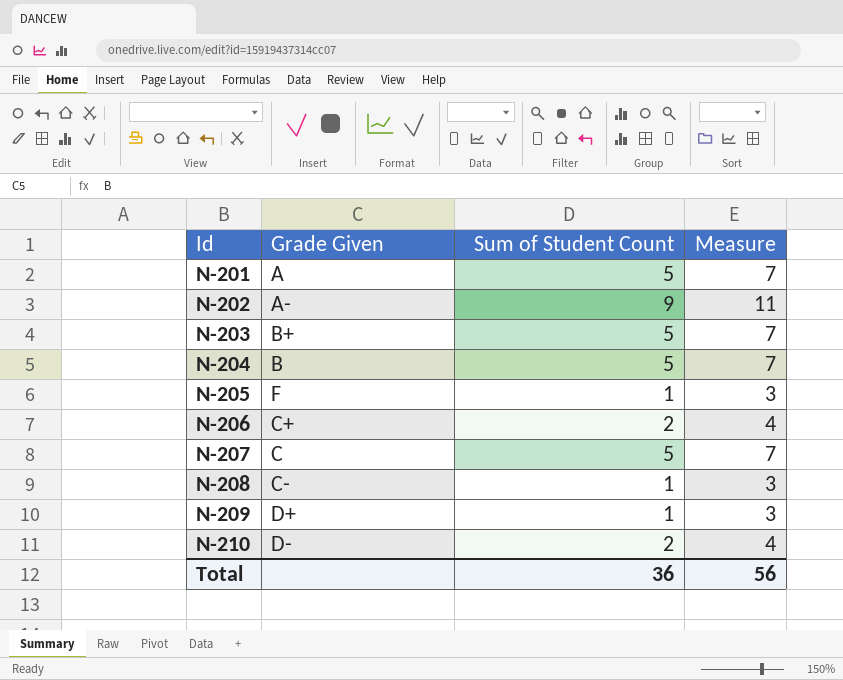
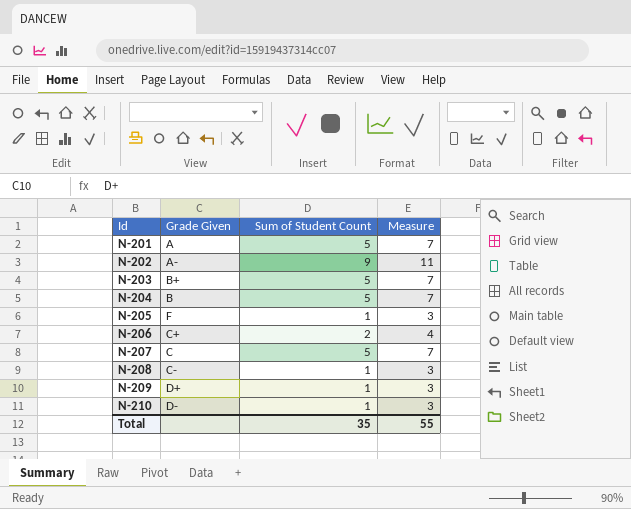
N-210 | Sum of Student Count: 2 -> 1
N-210 | Measure: 4 -> 3
Total | Sum of Student Count: 36 -> 35
Total | Measure: 56 -> 55

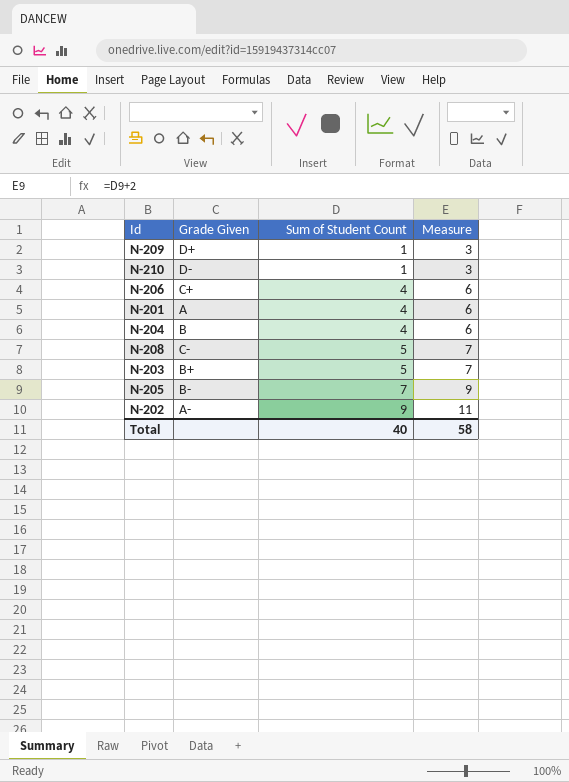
row order: Id ascending -> Sum of Student Count ascending
row N-207: C | 5 | 7 -> none
N-206 | Sum of Student Count: 2 -> 4
N-206 | Measure: 4 -> 6
N-201 | Sum of Student Count: 5 -> 4
N-201 | Measure: 7 -> 6
N-204 | Sum of Student Count: 5 -> 4
N-204 | Measure: 7 -> 6
N-208 | Sum of Student Count: 1 -> 5
N-208 | Measure: 3 -> 7
N-205 | Grade Given: F -> B-
N-205 | Sum of Student Count: 1 -> 7
N-205 | Measure: 3 -> 9
Total | Sum of Student Count: 35 -> 40
Total | Measure: 55 -> 58

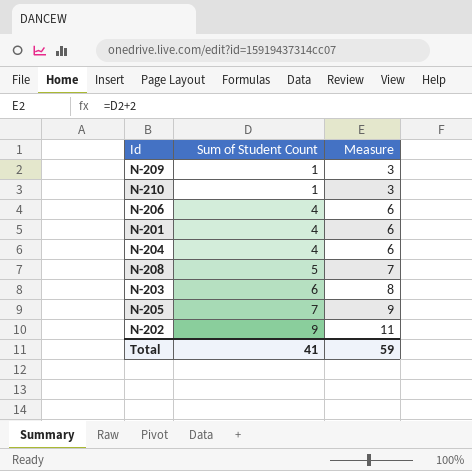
column Grade Given | position: 2 -> none
N-203 | Sum of Student Count: 5 -> 6
N-203 | Measure: 7 -> 8
Total | Sum of Student Count: 40 -> 41
Total | Measure: 58 -> 59

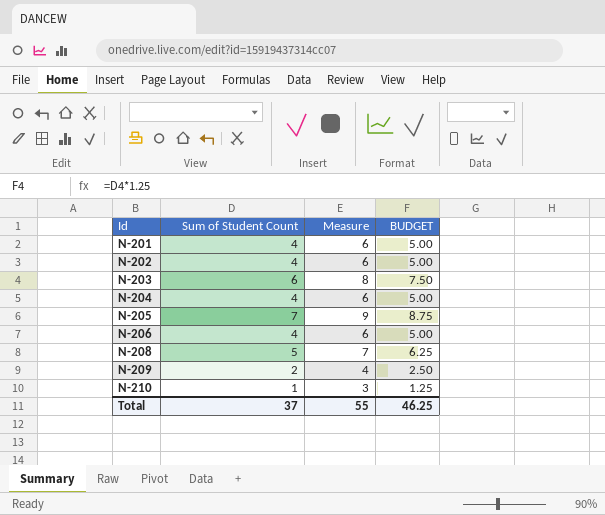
row order: Sum of Student Count ascending -> Id ascending
column BUDGET | formula: none -> [Sum of Student Count] * 1.25
N-202 | Sum of Student Count: 9 -> 4
N-202 | Measure: 11 -> 6
N-209 | Sum of Student Count: 1 -> 2
N-209 | Measure: 3 -> 4
Total | Sum of Student Count: 41 -> 37
Total | Measure: 59 -> 55

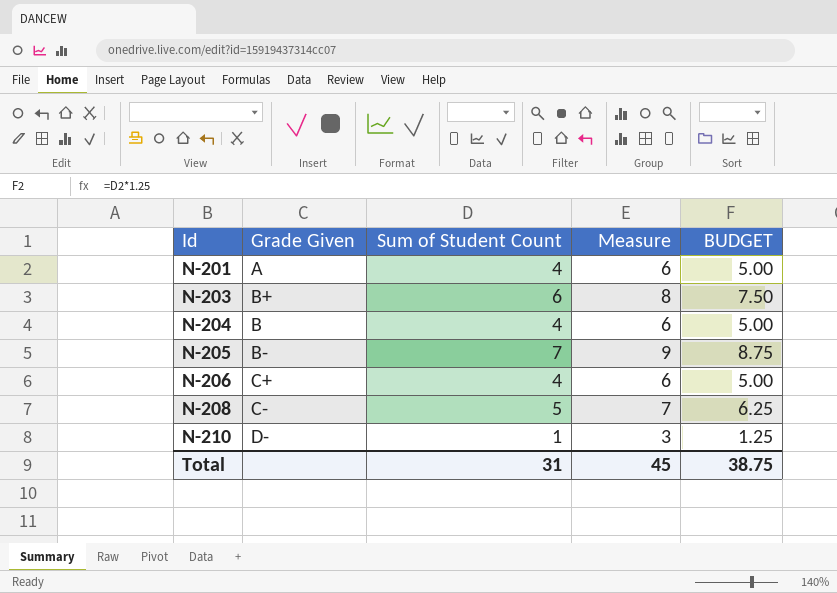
column Grade Given | position: none -> 2
row N-202: 4 | 6 | 5.00 -> none
row N-209: 2 | 4 | 2.50 -> none
Total | Sum of Student Count: 37 -> 31
Total | Measure: 55 -> 45
Total | BUDGET: 46.25 -> 38.75

